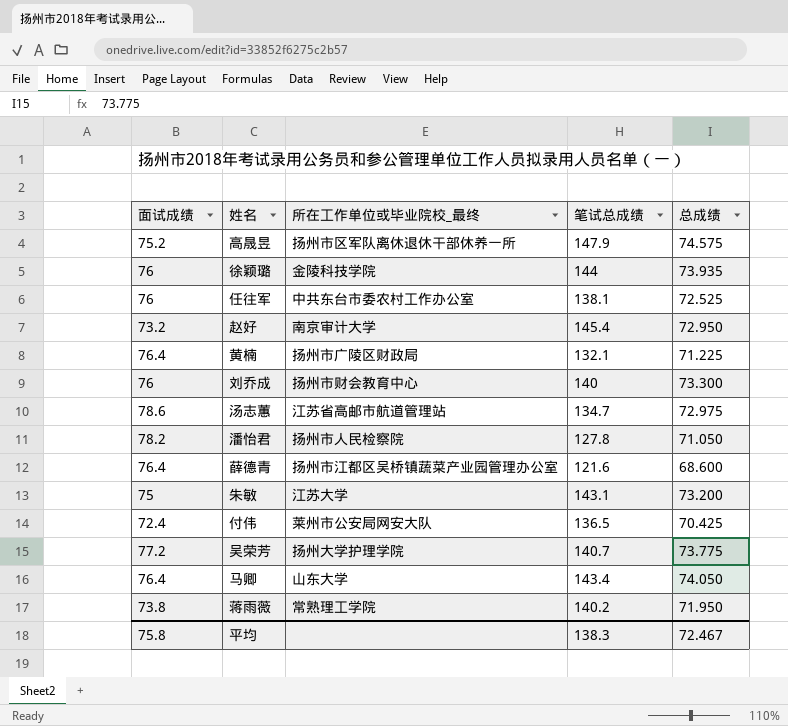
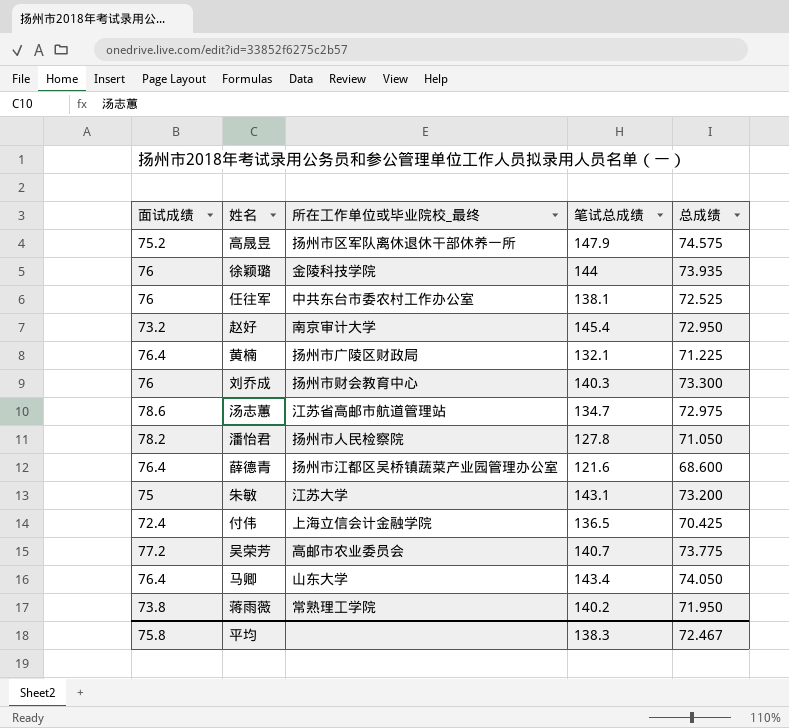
刘乔成 | 笔试总成绩: 140 -> 140.3
付伟 | 所在工作单位或毕业院校_最终: 莱州市公安局网安大队 -> 上海立信会计金融学院
吴荣芳 | 所在工作单位或毕业院校_最终: 扬州大学护理学院 -> 高邮市农业委员会

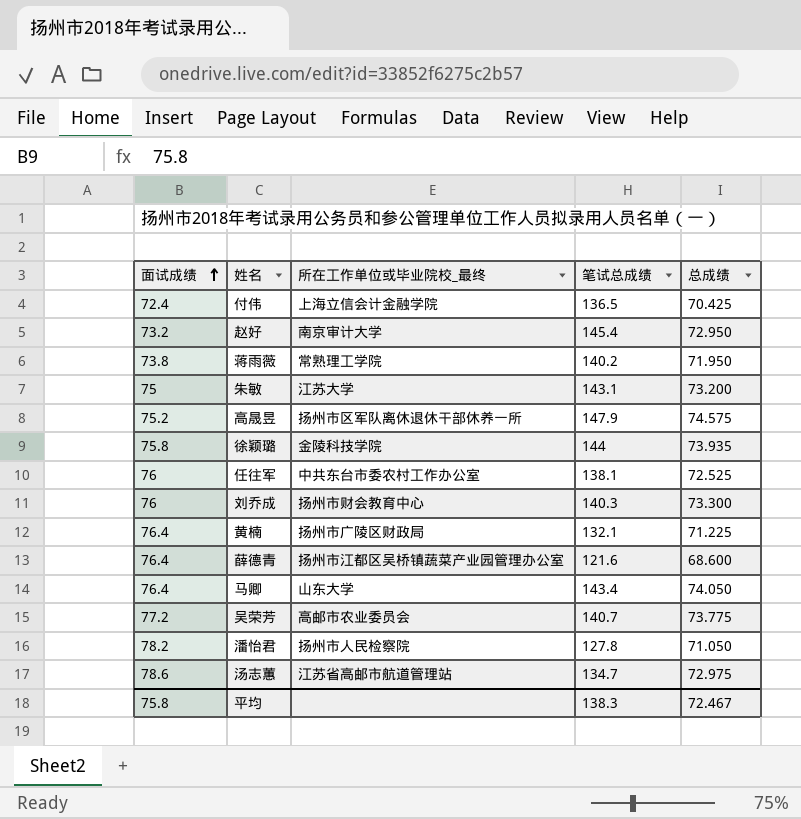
row order: none -> 面试成绩 ascending
徐颖璐 | 面试成绩: 76 -> 75.8

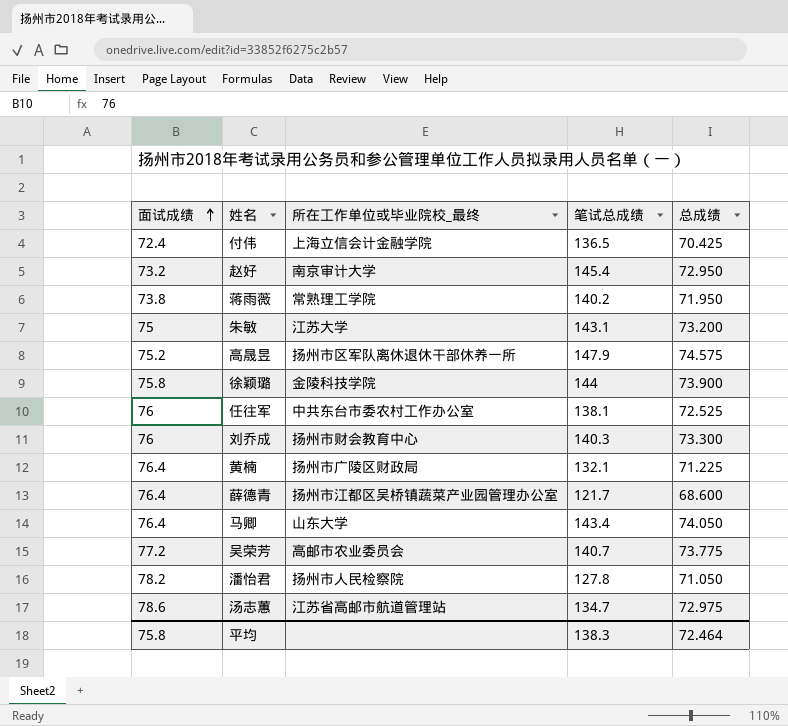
徐颖璐 | 总成绩: 73.935 -> 73.900
薛德青 | 笔试总成绩: 121.6 -> 121.7
平均 | 总成绩: 72.467 -> 72.464

